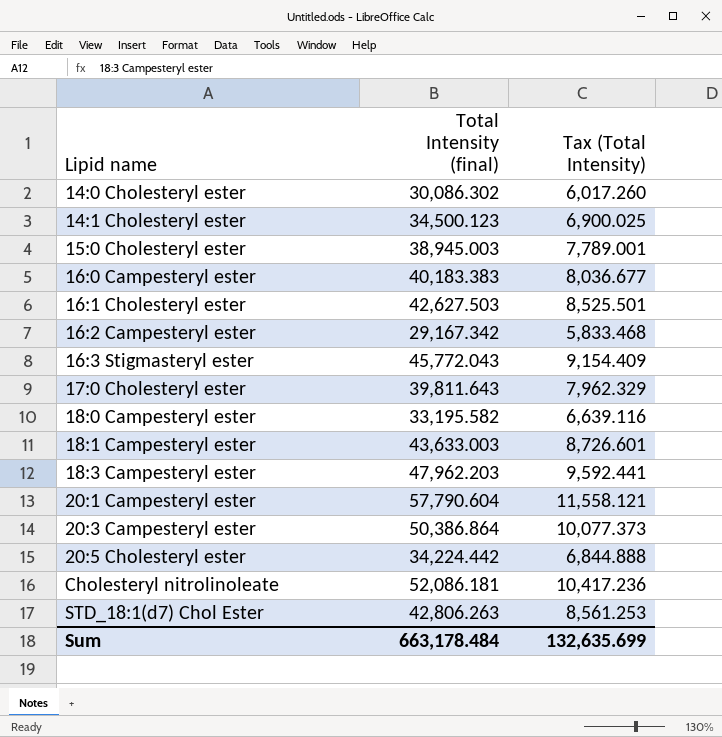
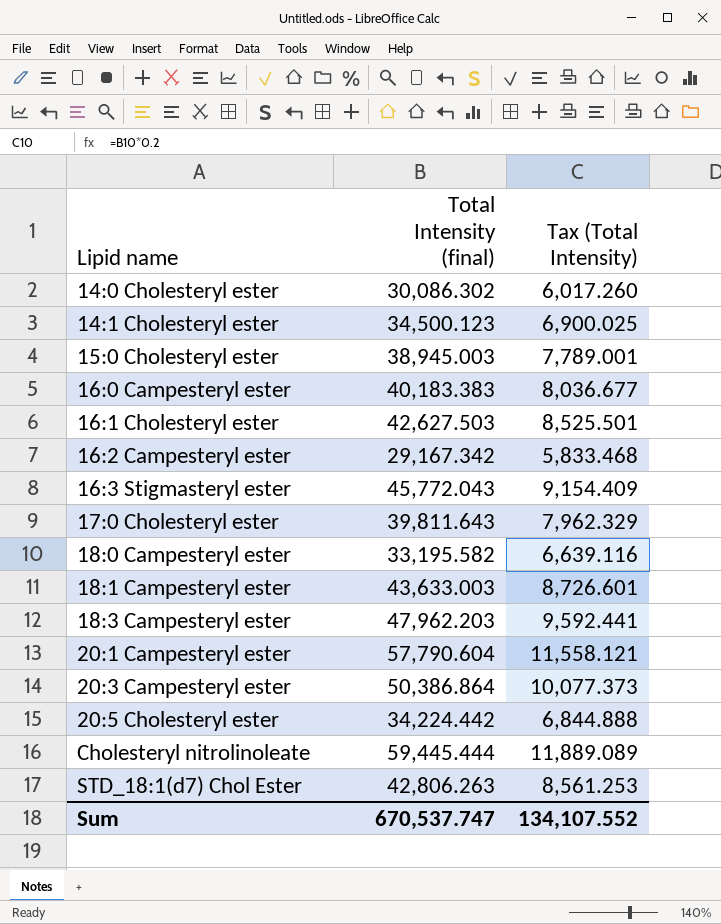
Cholesteryl nitrolinoleate | Total Intensity (final): 52,086.181 -> 59,445.444
Cholesteryl nitrolinoleate | Tax (Total Intensity): 10,417.236 -> 11,889.089
Sum | Total Intensity (final): 663,178.484 -> 670,537.747
Sum | Tax (Total Intensity): 132,635.699 -> 134,107.552

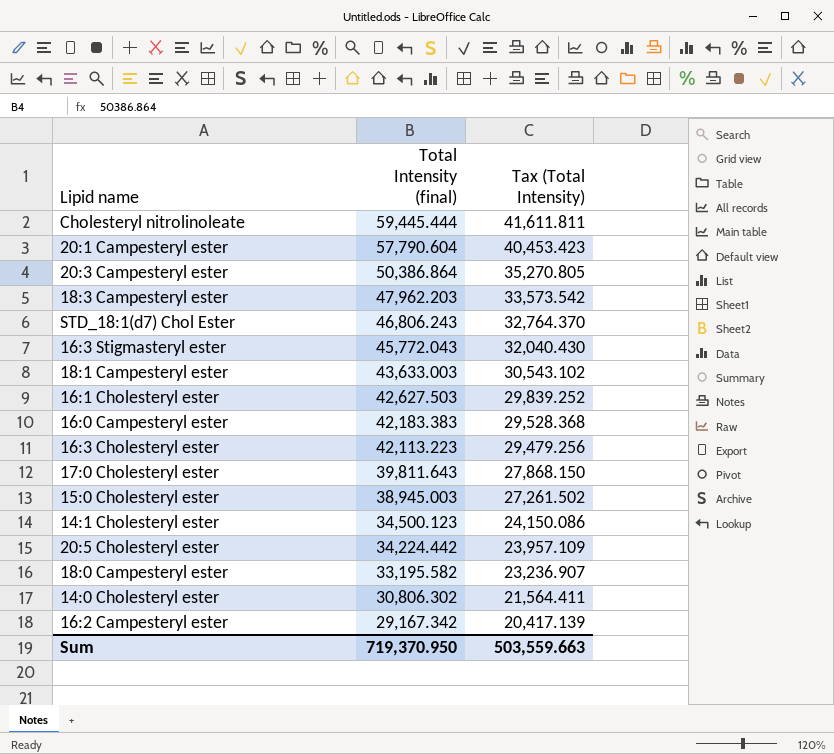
row order: Lipid name ascending -> Total Intensity (final) descending
column Tax (Total Intensity) | formula: [Total Intensity (final)] * 0.2 -> [Total Intensity (final)] * 0.7
STD_18:1(d7) Chol Ester | Total Intensity (final): 42,806.263 -> 46,806.243
16:0 Campesteryl ester | Total Intensity (final): 40,183.383 -> 42,183.383
row 16:3 Cholesteryl ester: none -> 42,113.223 | 29,479.256
14:0 Cholesteryl ester | Total Intensity (final): 30,086.302 -> 30,806.302
Sum | Total Intensity (final): 670,537.747 -> 719,370.950
Sum | Tax (Total Intensity): 134,107.552 -> 503,559.663

